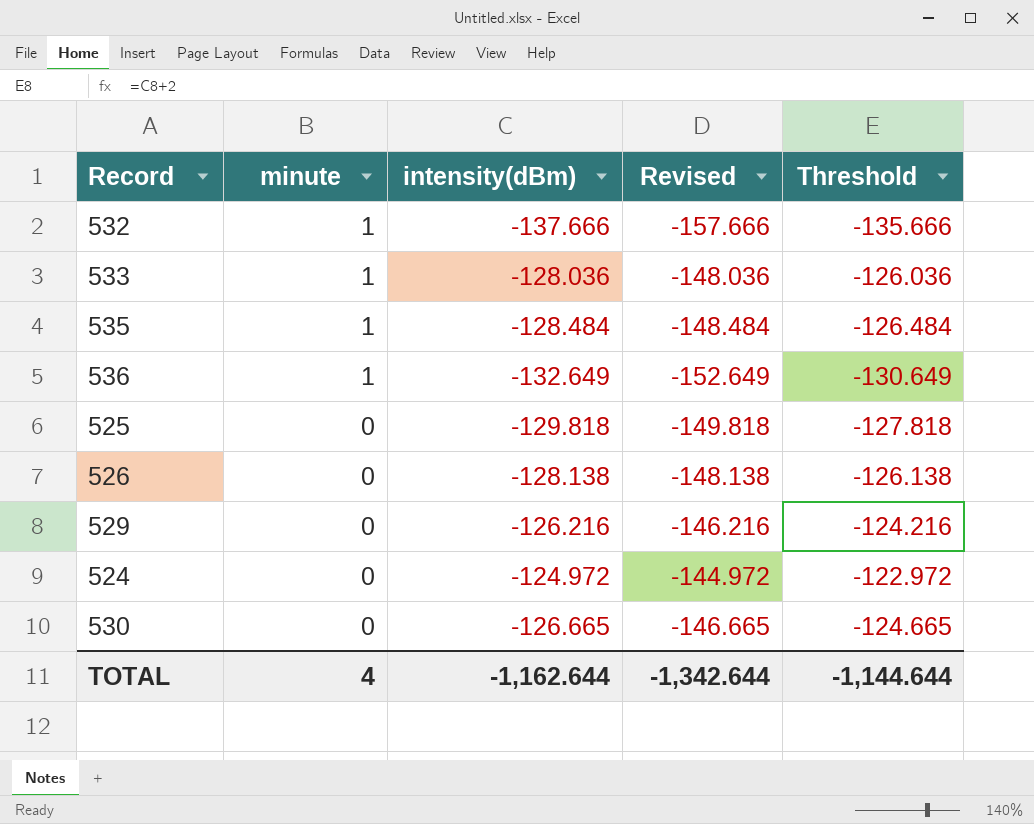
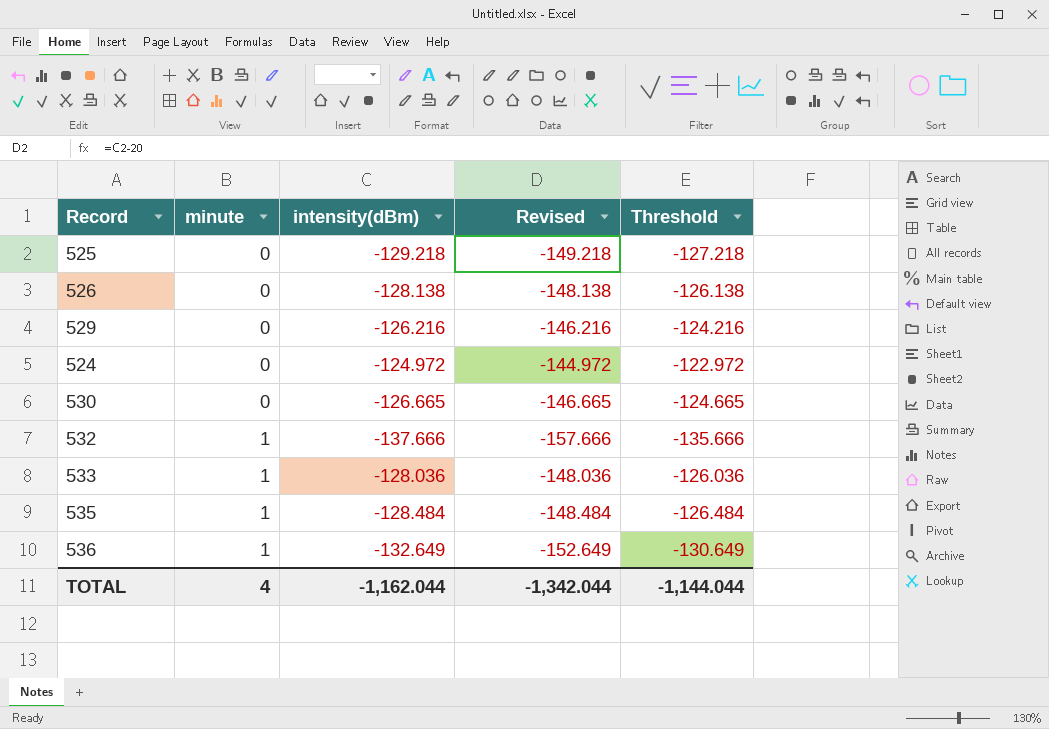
row order: minute descending -> minute ascending
525 | intensity(dBm): -129.818 -> -129.218
525 | Revised: -149.818 -> -149.218
525 | Threshold: -127.818 -> -127.218
TOTAL | intensity(dBm): -1,162.644 -> -1,162.044
TOTAL | Revised: -1,342.644 -> -1,342.044
TOTAL | Threshold: -1,144.644 -> -1,144.044

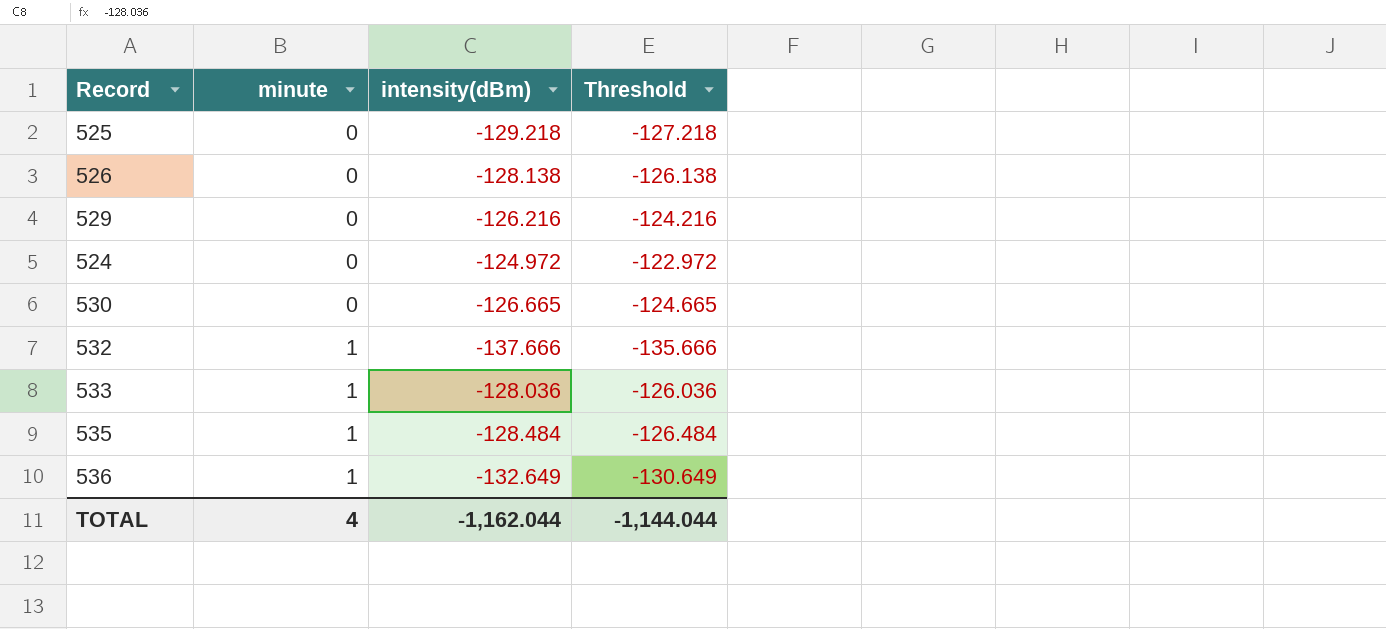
column Revised | formula: [intensity(dBm)] - 20 -> none

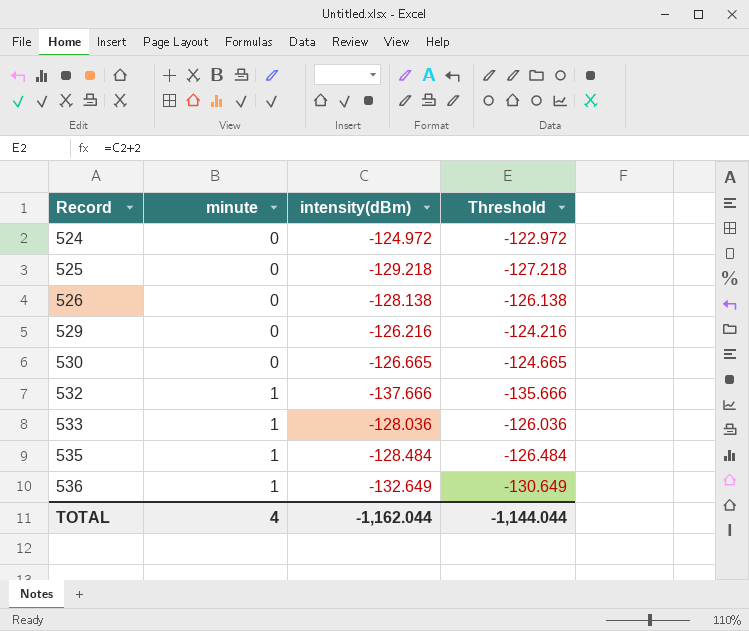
row order: minute ascending -> Record ascending

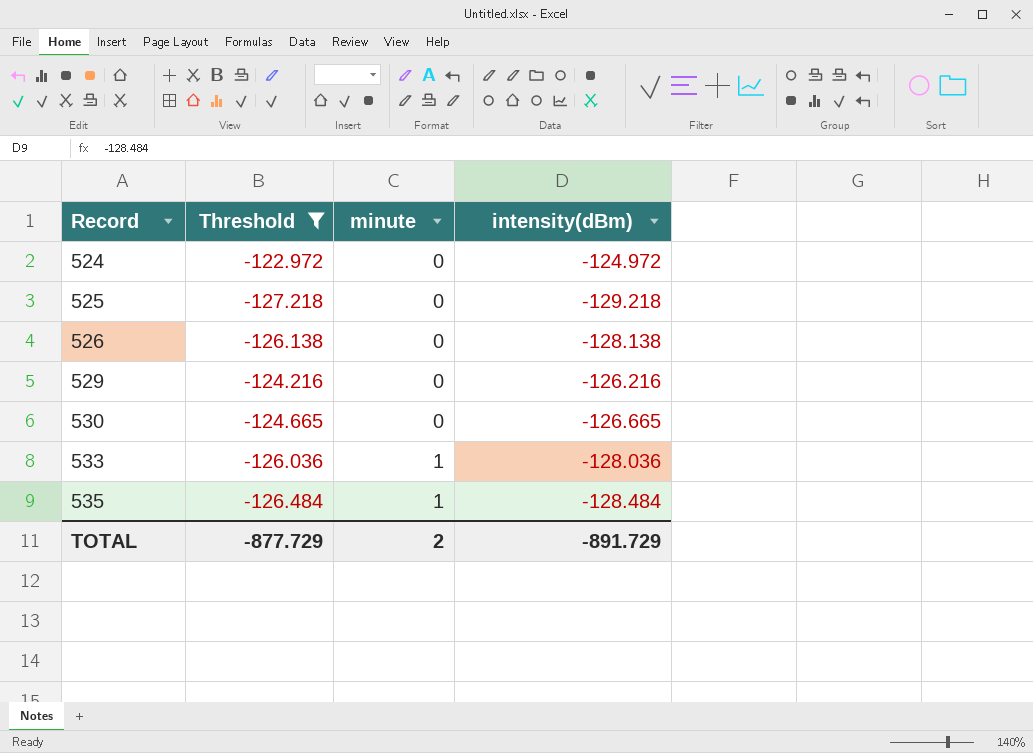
filter: none -> Threshold >= -127.218
column Threshold | position: 4 -> 2
TOTAL | Threshold: -1,144.044 -> -877.729
TOTAL | minute: 4 -> 2
TOTAL | intensity(dBm): -1,162.044 -> -891.729

